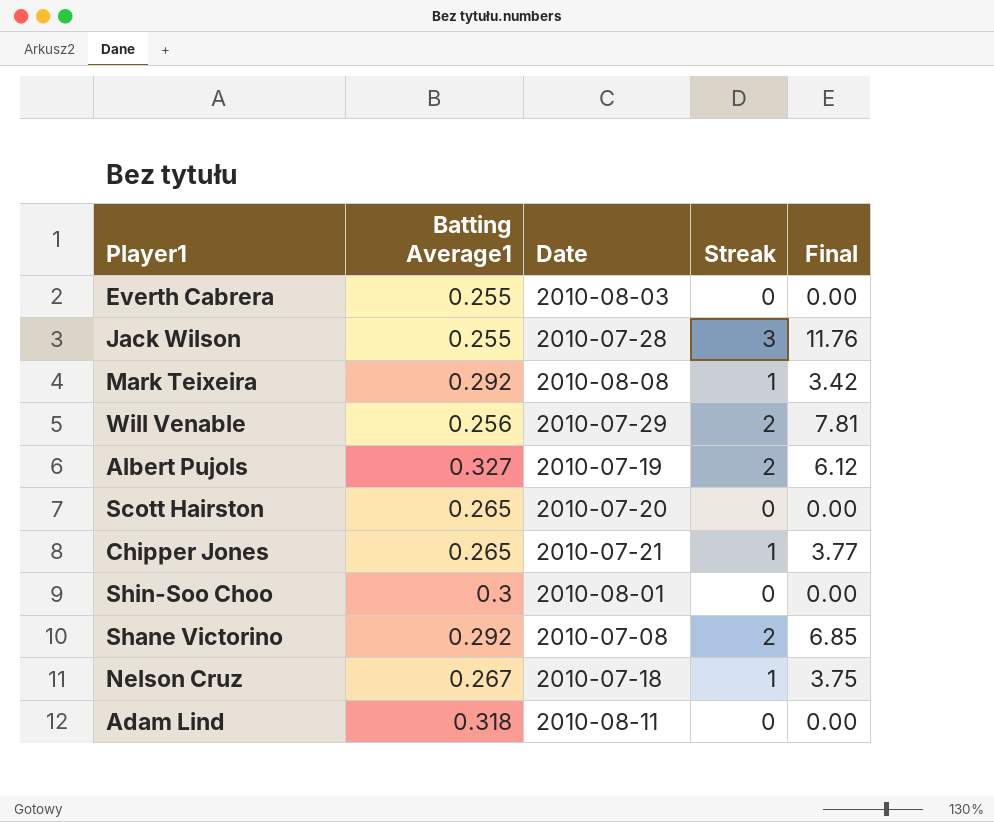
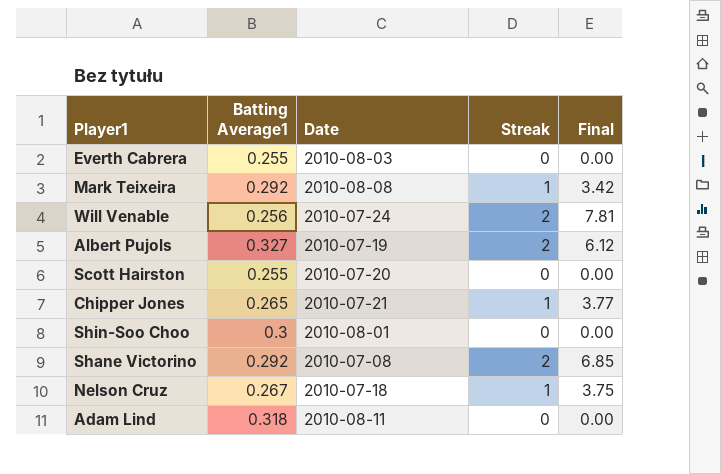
row Jack Wilson: 0.255 | 2010-07-28 | 3 | 11.76 -> none
Will Venable | Date: 2010-07-29 -> 2010-07-24
Scott Hairston | Batting Average1: 0.265 -> 0.255

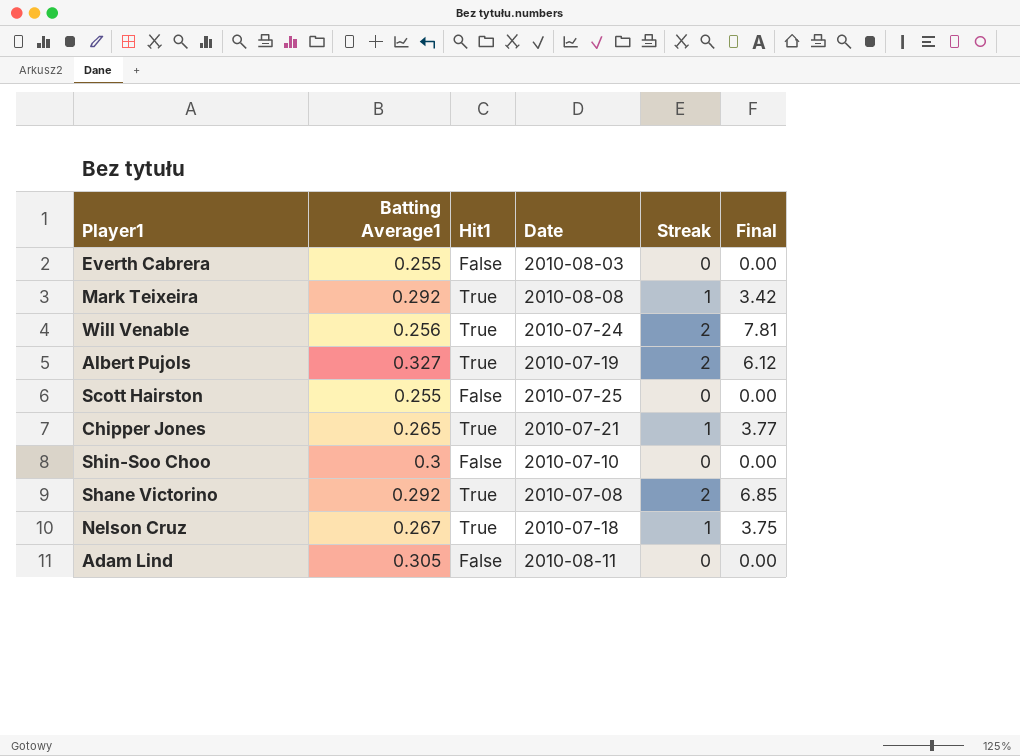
column Hit1 | position: none -> 3
Scott Hairston | Date: 2010-07-20 -> 2010-07-25
Shin-Soo Choo | Date: 2010-08-01 -> 2010-07-10
Adam Lind | Batting Average1: 0.318 -> 0.305

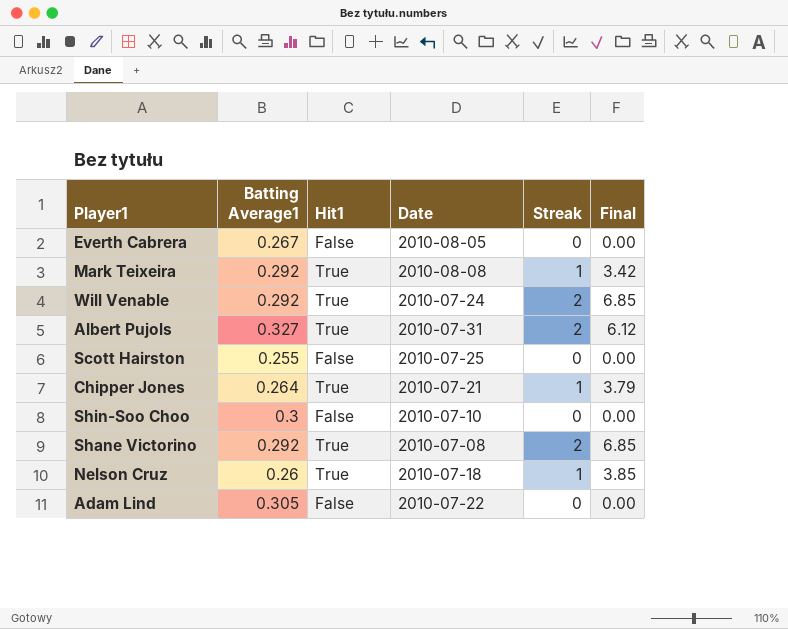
Everth Cabrera | Batting Average1: 0.255 -> 0.267
Everth Cabrera | Date: 2010-08-03 -> 2010-08-05
Will Venable | Batting Average1: 0.256 -> 0.292
Will Venable | Final: 7.81 -> 6.85
Albert Pujols | Date: 2010-07-19 -> 2010-07-31
Chipper Jones | Batting Average1: 0.265 -> 0.264
Chipper Jones | Final: 3.77 -> 3.79
Nelson Cruz | Batting Average1: 0.267 -> 0.26
Nelson Cruz | Final: 3.75 -> 3.85
Adam Lind | Date: 2010-08-11 -> 2010-07-22

